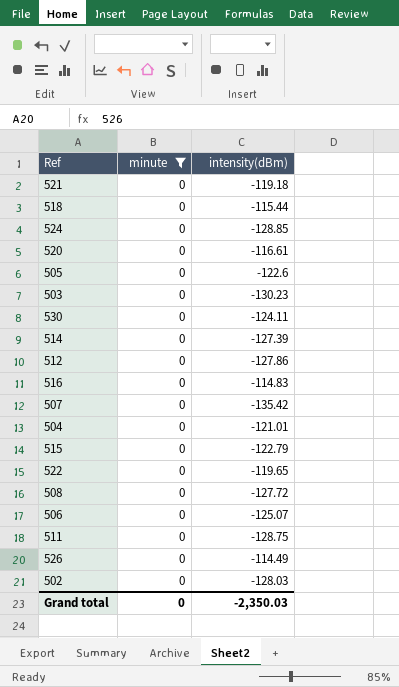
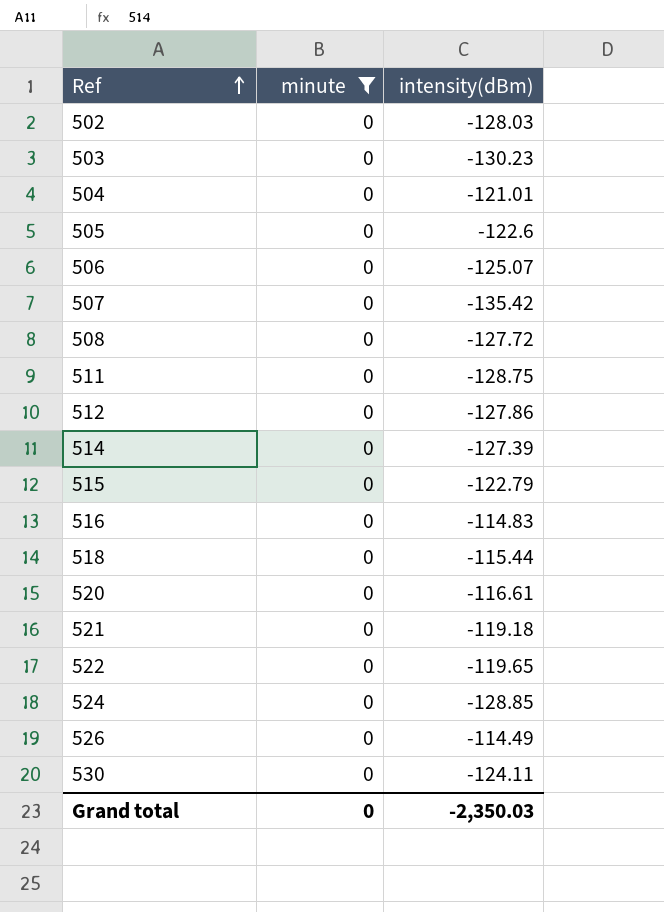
row order: none -> Ref ascending

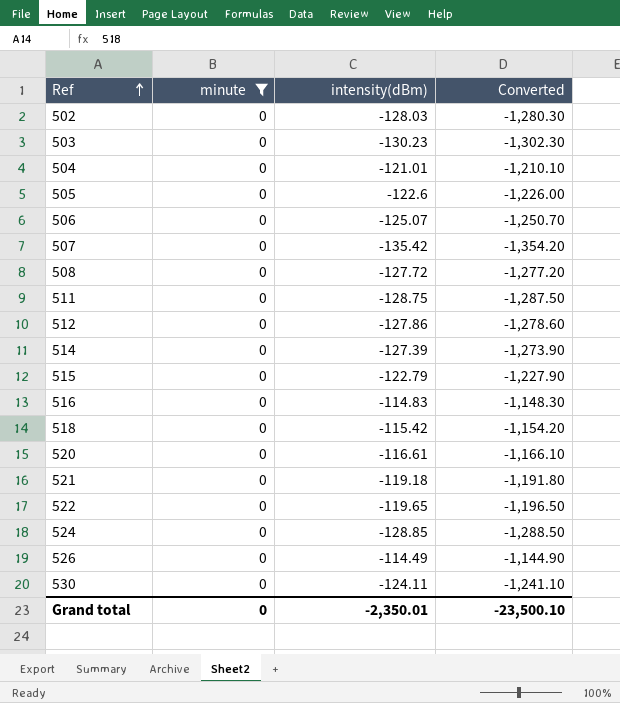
column Converted | formula: none -> [intensity(dBm)] * 10
518 | intensity(dBm): -115.44 -> -115.42
Grand total | intensity(dBm): -2,350.03 -> -2,350.01

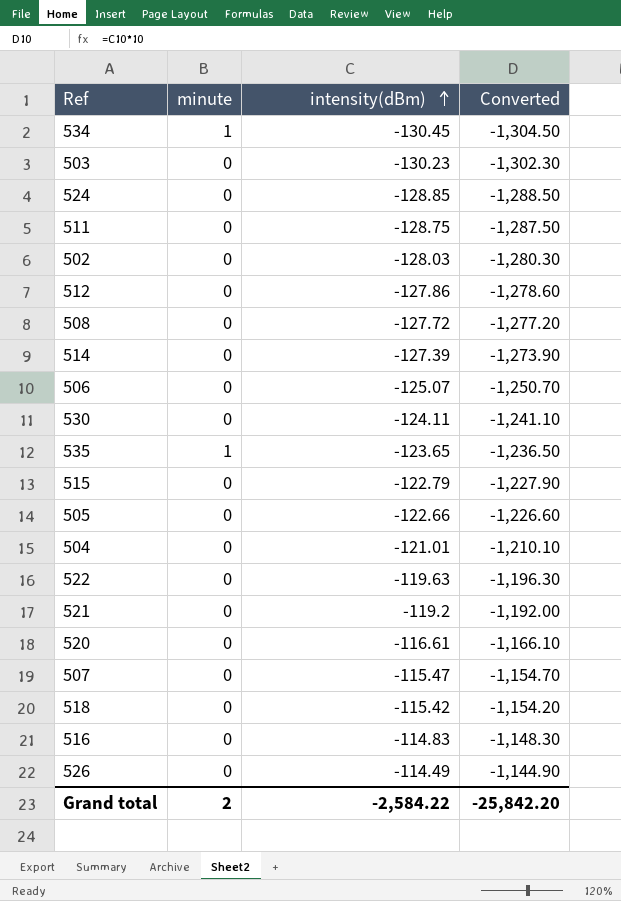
filter: minute = 0 -> none
row order: Ref ascending -> intensity(dBm) ascending
505 | intensity(dBm): -122.6 -> -122.66
505 | Converted: -1,226.00 -> -1,226.60
522 | intensity(dBm): -119.65 -> -119.63
522 | Converted: -1,196.50 -> -1,196.30
521 | intensity(dBm): -119.18 -> -119.2
521 | Converted: -1,191.80 -> -1,192.00
507 | intensity(dBm): -135.42 -> -115.47
507 | Converted: -1,354.20 -> -1,154.70
Grand total | minute: 0 -> 2
Grand total | intensity(dBm): -2,350.01 -> -2,584.22
Grand total | Converted: -23,500.10 -> -25,842.20

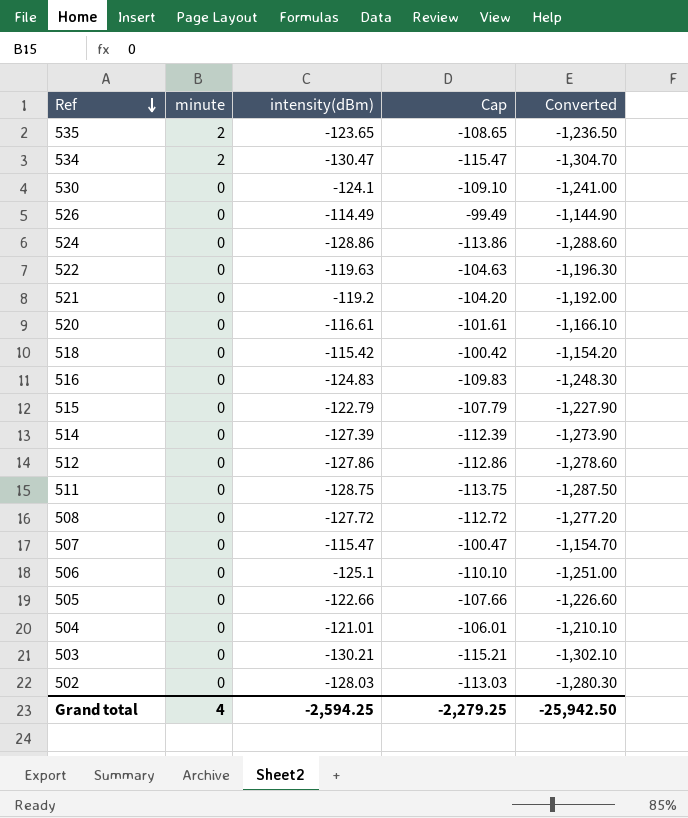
row order: intensity(dBm) ascending -> Ref descending
column Cap | formula: none -> [intensity(dBm)] + 15
535 | minute: 1 -> 2
534 | minute: 1 -> 2
534 | intensity(dBm): -130.45 -> -130.47
534 | Converted: -1,304.50 -> -1,304.70
530 | intensity(dBm): -124.11 -> -124.1
530 | Converted: -1,241.10 -> -1,241.00
524 | intensity(dBm): -128.85 -> -128.86
524 | Converted: -1,288.50 -> -1,288.60
516 | intensity(dBm): -114.83 -> -124.83
516 | Converted: -1,148.30 -> -1,248.30
506 | intensity(dBm): -125.07 -> -125.1
506 | Converted: -1,250.70 -> -1,251.00
503 | intensity(dBm): -130.23 -> -130.21
503 | Converted: -1,302.30 -> -1,302.10
Grand total | minute: 2 -> 4
Grand total | intensity(dBm): -2,584.22 -> -2,594.25
Grand total | Converted: -25,842.20 -> -25,942.50

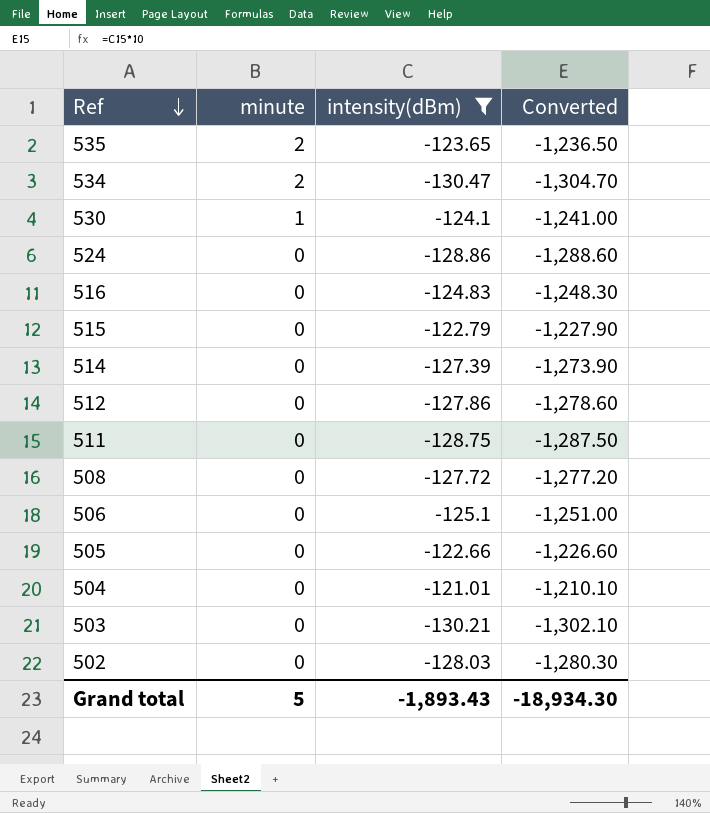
filter: none -> intensity(dBm) <= -121.01
column Cap | formula: [intensity(dBm)] + 15 -> none
530 | minute: 0 -> 1
Grand total | minute: 4 -> 5
Grand total | intensity(dBm): -2,594.25 -> -1,893.43
Grand total | Converted: -25,942.50 -> -18,934.30

